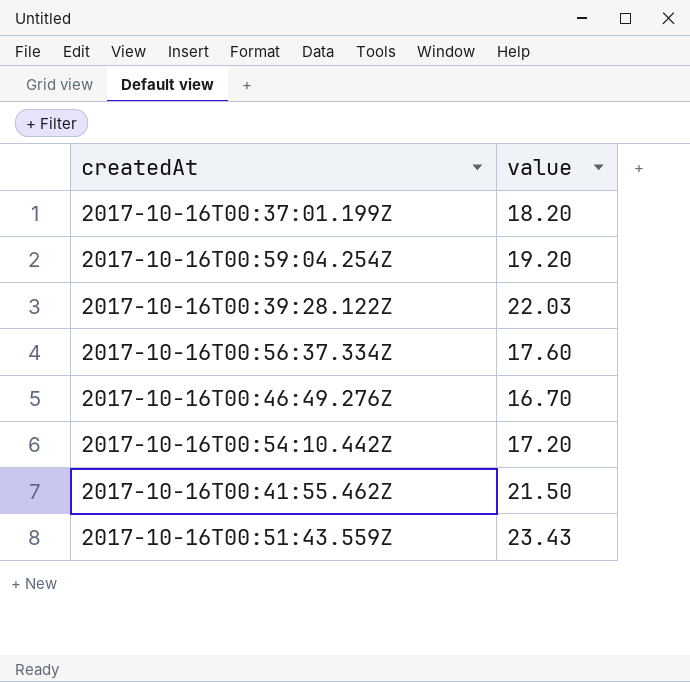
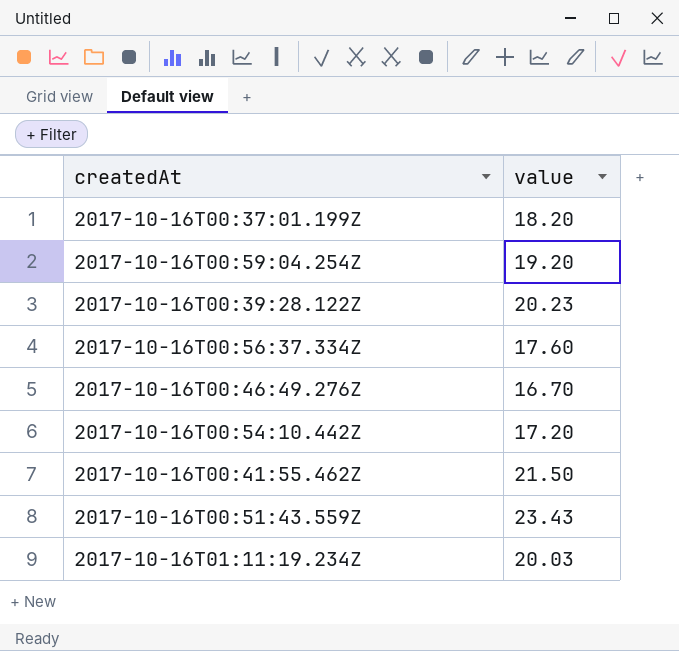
2017-10-16T00:39:28.122Z | value: 22.03 -> 20.23
row 2017-10-16T01:11:19.234Z: none -> 20.03

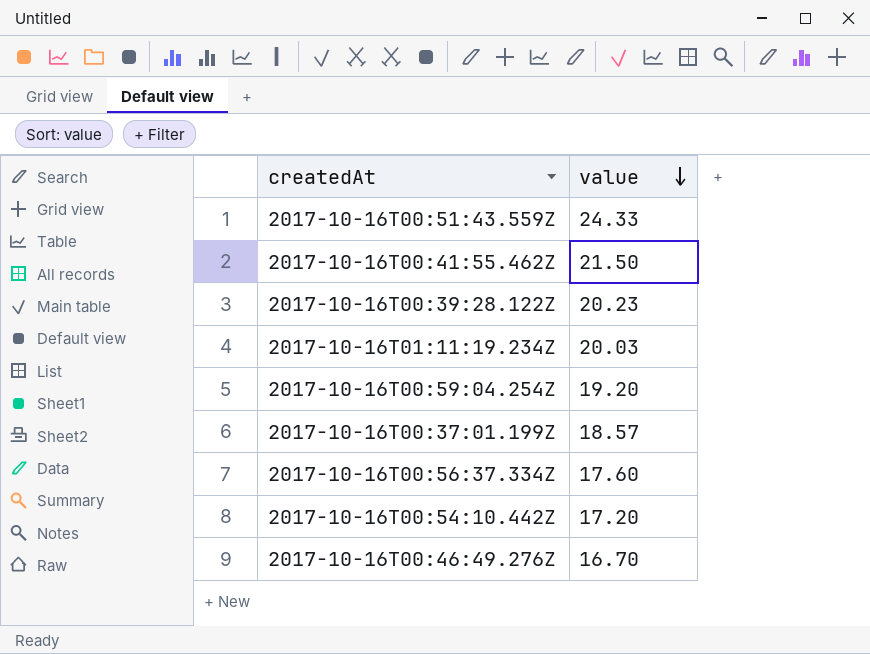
row order: none -> value descending
2017-10-16T00:51:43.559Z | value: 23.43 -> 24.33
2017-10-16T00:37:01.199Z | value: 18.20 -> 18.57

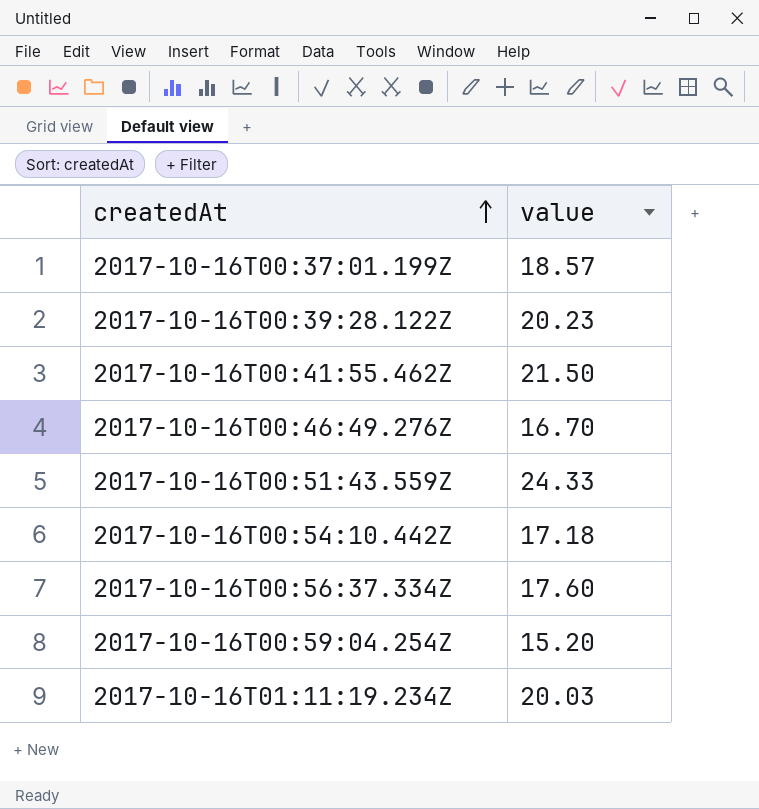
row order: value descending -> createdAt ascending
2017-10-16T00:54:10.442Z | value: 17.20 -> 17.18
2017-10-16T00:59:04.254Z | value: 19.20 -> 15.20

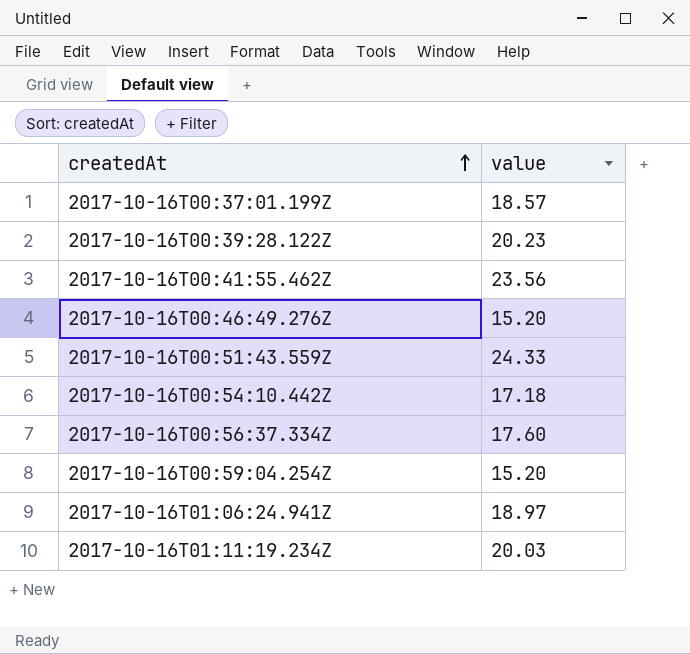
2017-10-16T00:41:55.462Z | value: 21.50 -> 23.56
2017-10-16T00:46:49.276Z | value: 16.70 -> 15.20
row 2017-10-16T01:06:24.941Z: none -> 18.97

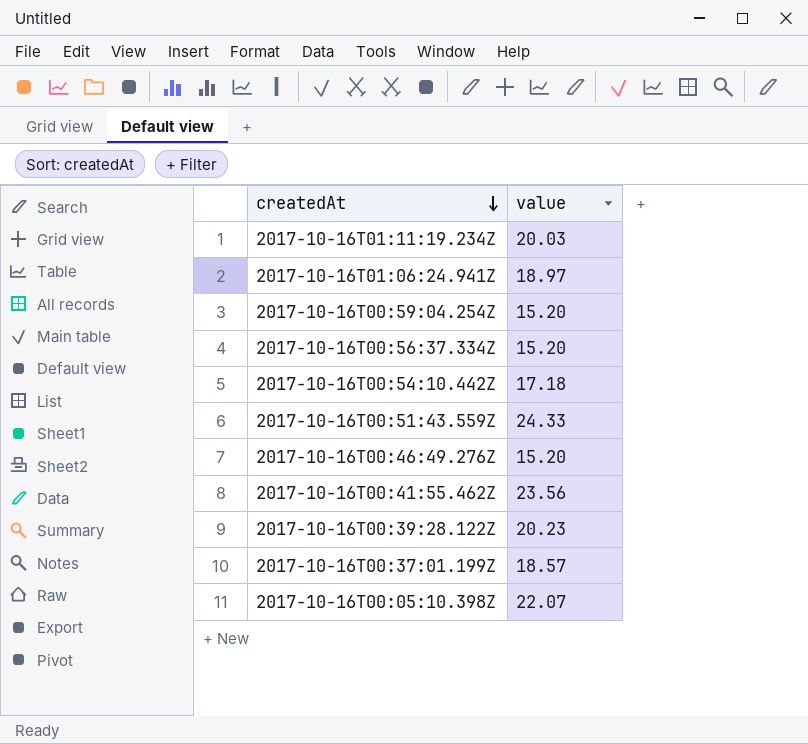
row order: createdAt ascending -> createdAt descending
2017-10-16T00:56:37.334Z | value: 17.60 -> 15.20
row 2017-10-16T00:05:10.398Z: none -> 22.07

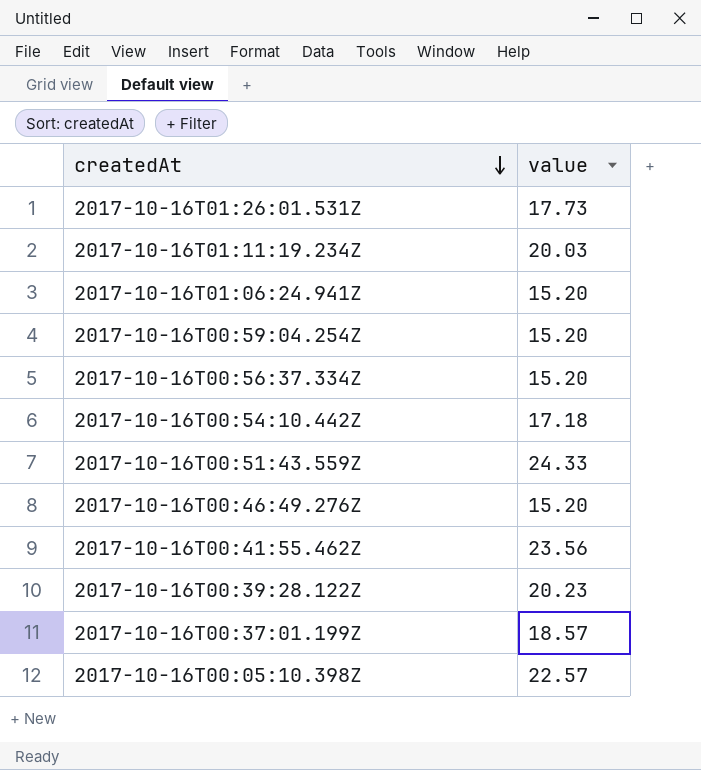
row 2017-10-16T01:26:01.531Z: none -> 17.73
2017-10-16T01:06:24.941Z | value: 18.97 -> 15.20
2017-10-16T00:05:10.398Z | value: 22.07 -> 22.57

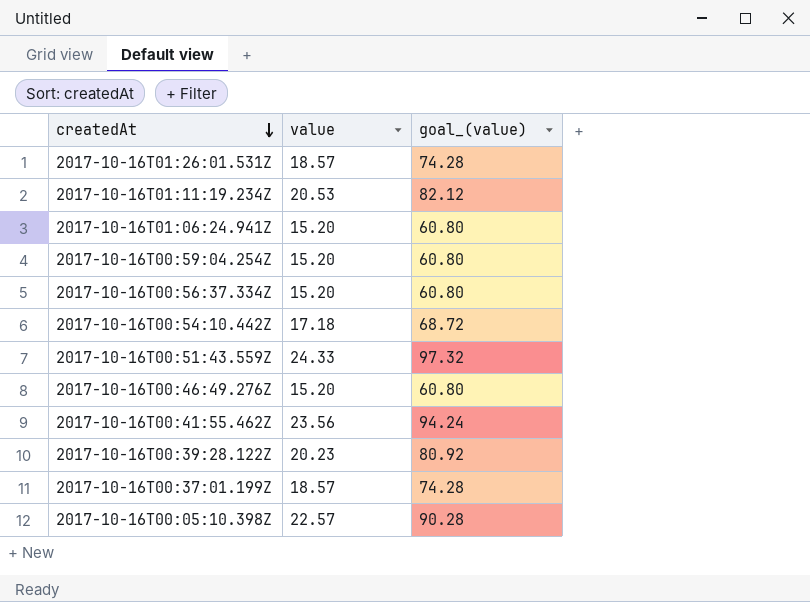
column goal_(value) | formula: none -> [value] * 4
2017-10-16T01:26:01.531Z | value: 17.73 -> 18.57
2017-10-16T01:11:19.234Z | value: 20.03 -> 20.53

